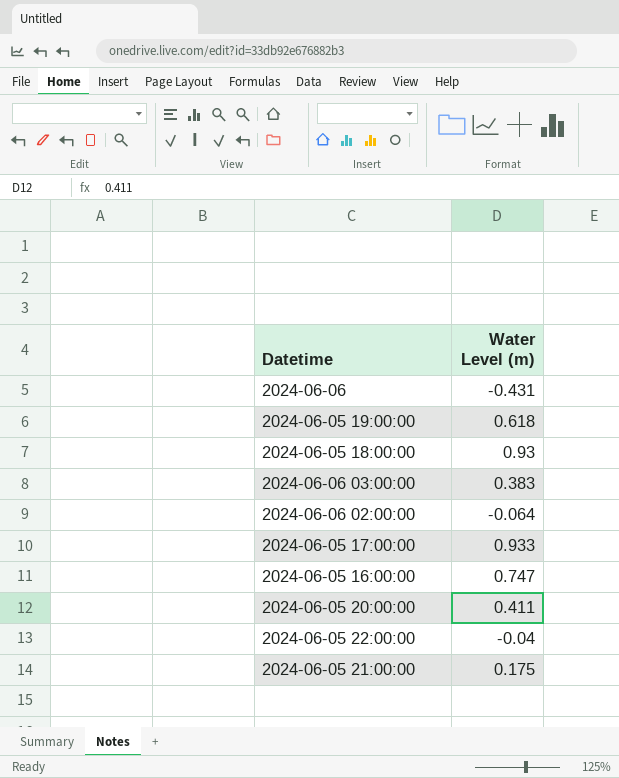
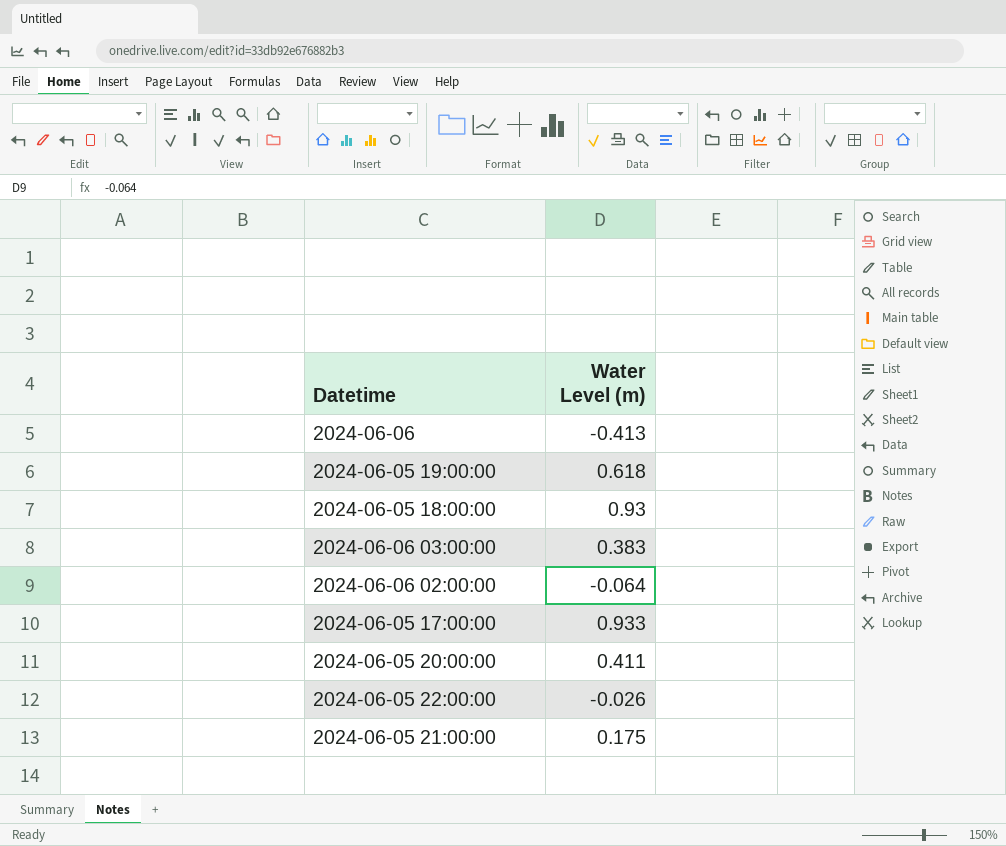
row 2024-06-05 16:00:00: 0.747 -> none
2024-06-06 | Water Level (m): -0.431 -> -0.413
2024-06-05 22:00:00 | Water Level (m): -0.04 -> -0.026

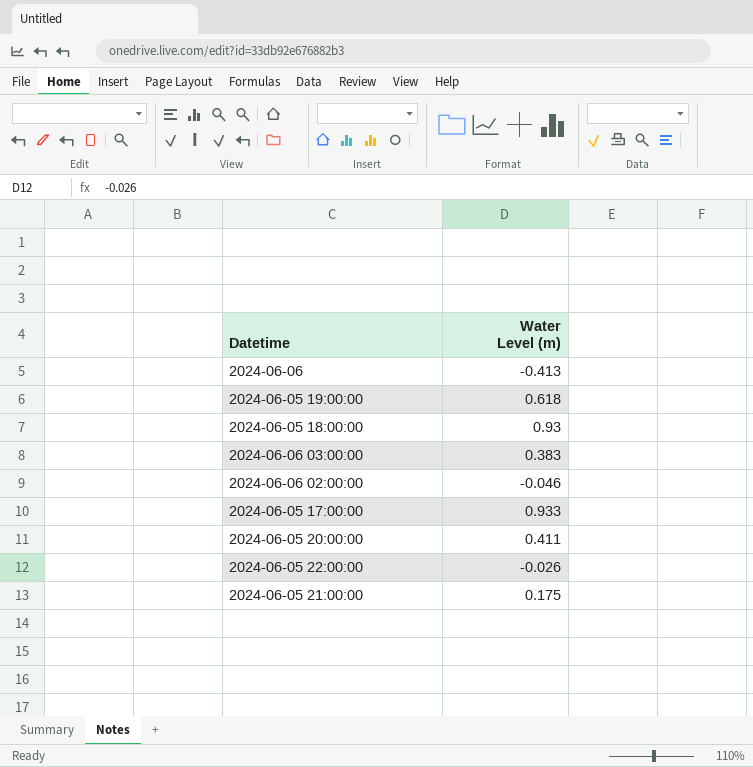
2024-06-06 02:00:00 | Water Level (m): -0.064 -> -0.046

